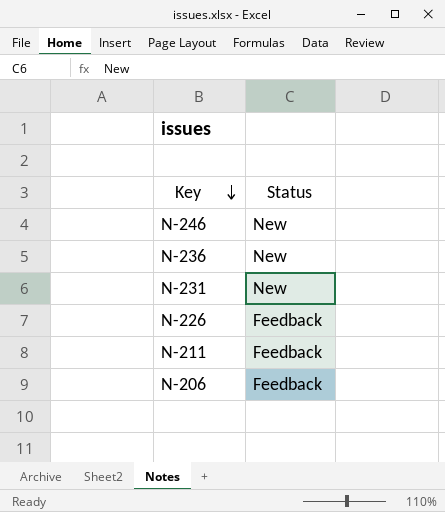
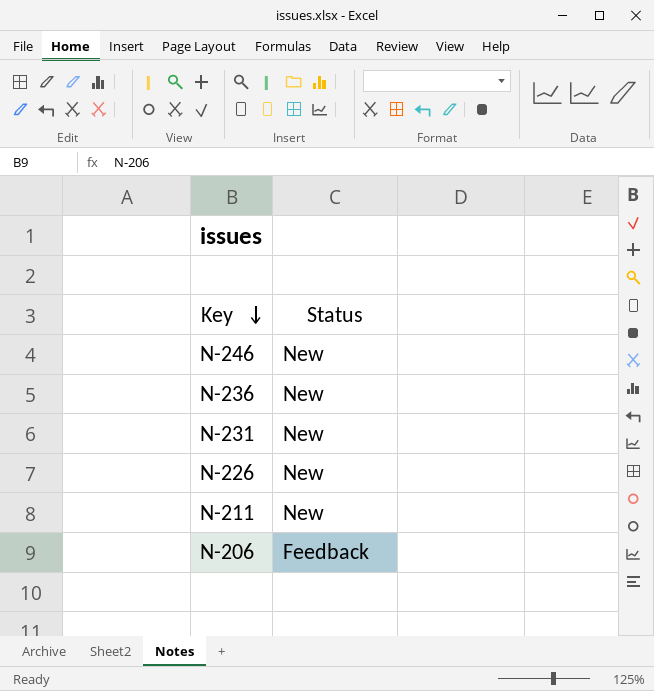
N-226 | Status: Feedback -> New
N-211 | Status: Feedback -> New

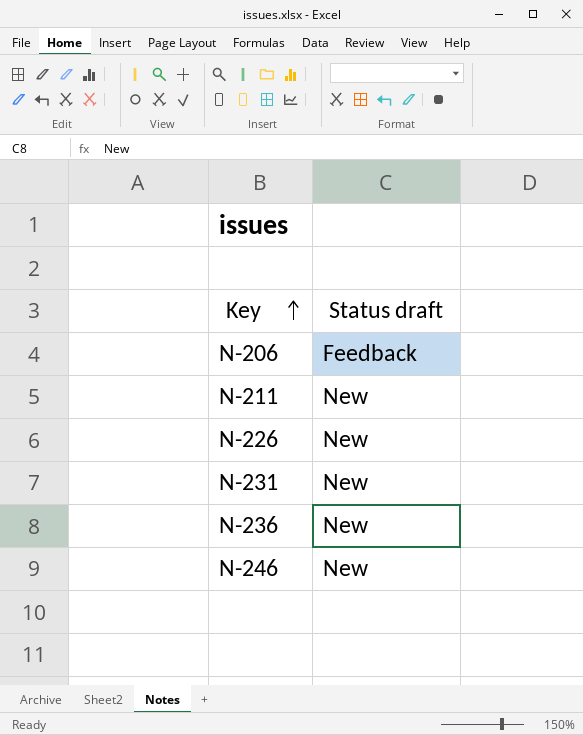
row order: Key descending -> Key ascending
column name: Status -> Status draft

